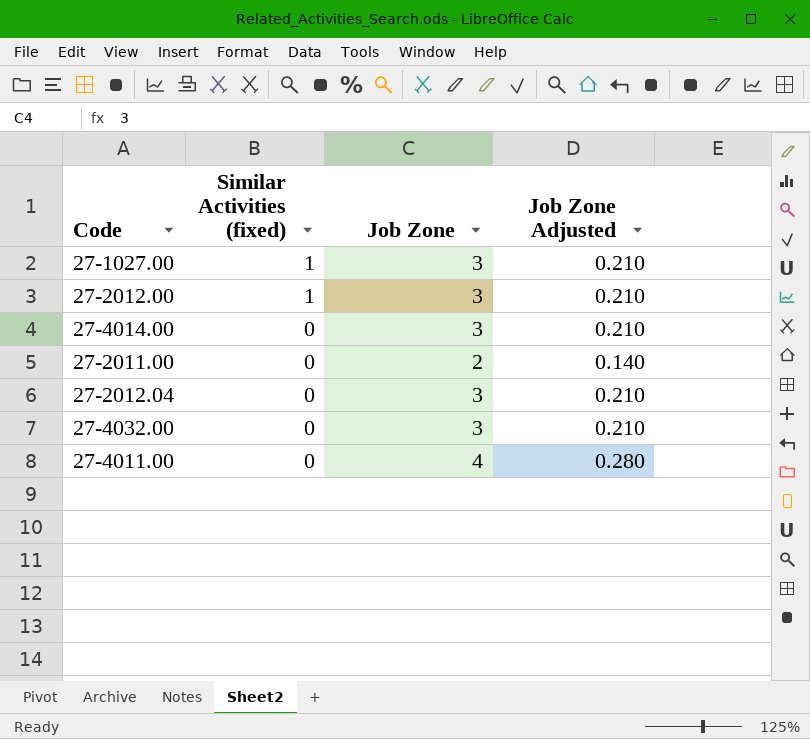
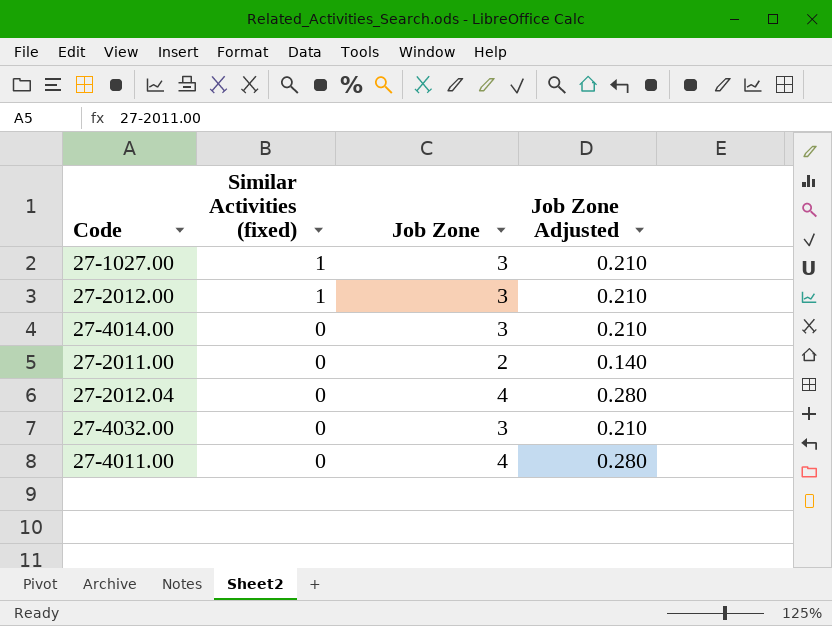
27-2012.04 | Job Zone: 3 -> 4
27-2012.04 | Job Zone Adjusted: 0.210 -> 0.280

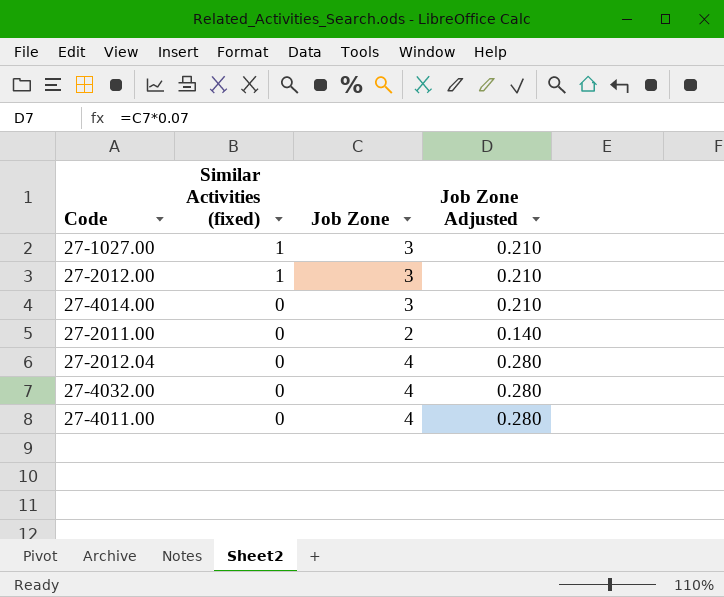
27-4032.00 | Job Zone: 3 -> 4
27-4032.00 | Job Zone Adjusted: 0.210 -> 0.280

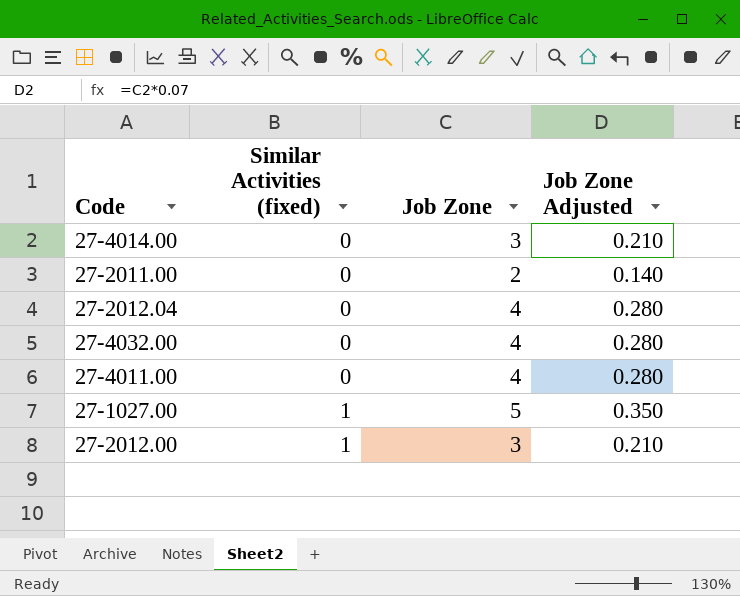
row order: Similar Activities (fixed) descending -> Similar Activities (fixed) ascending
27-1027.00 | Job Zone: 3 -> 5
27-1027.00 | Job Zone Adjusted: 0.210 -> 0.350

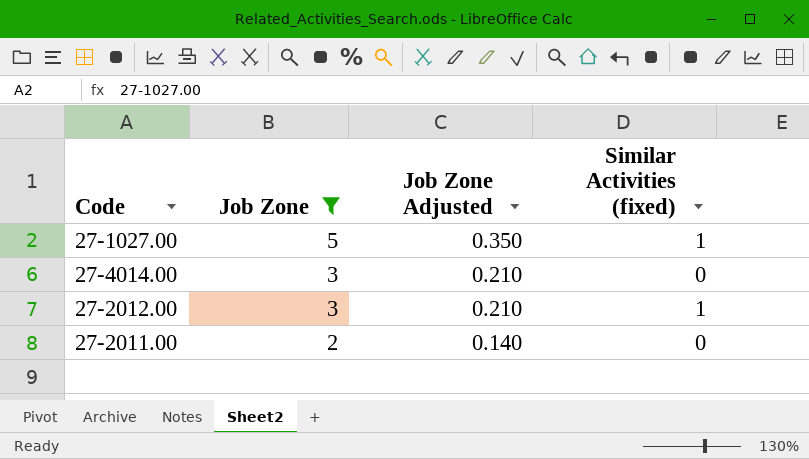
filter: none -> Job Zone != 4
row order: Similar Activities (fixed) ascending -> Job Zone descending
column Similar Activities (fixed) | position: 2 -> 4

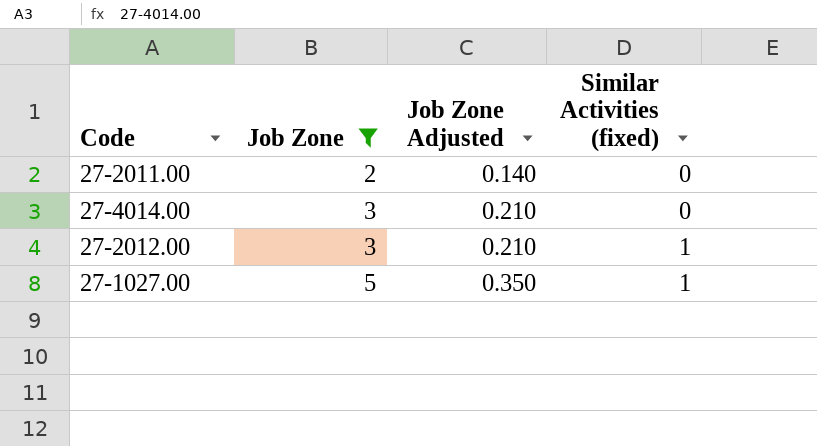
row order: Job Zone descending -> Job Zone ascending

